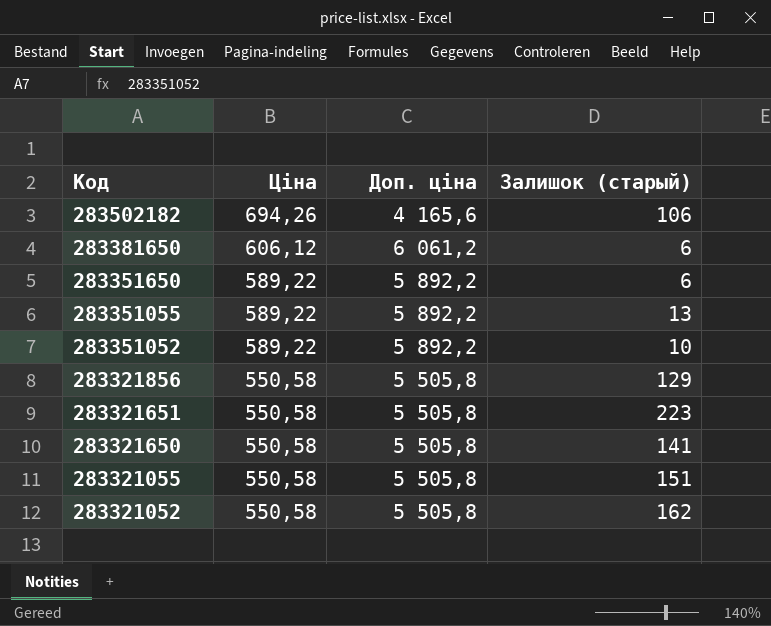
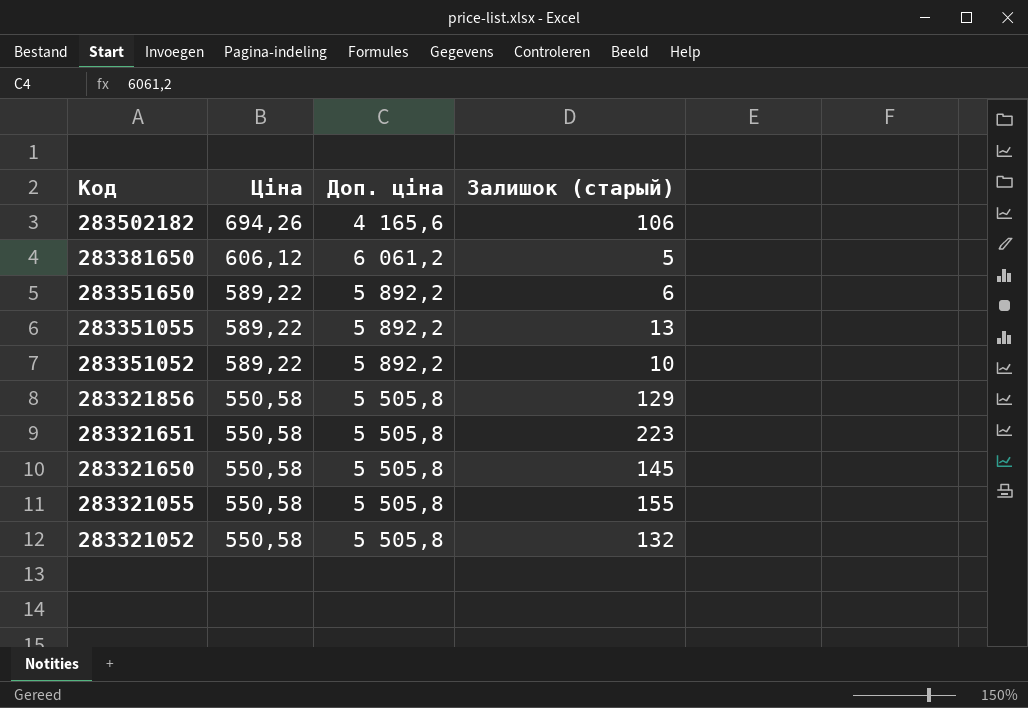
283381650 | Залишок (старый): 6 -> 5
283321650 | Залишок (старый): 141 -> 145
283321055 | Залишок (старый): 151 -> 155
283321052 | Залишок (старый): 162 -> 132

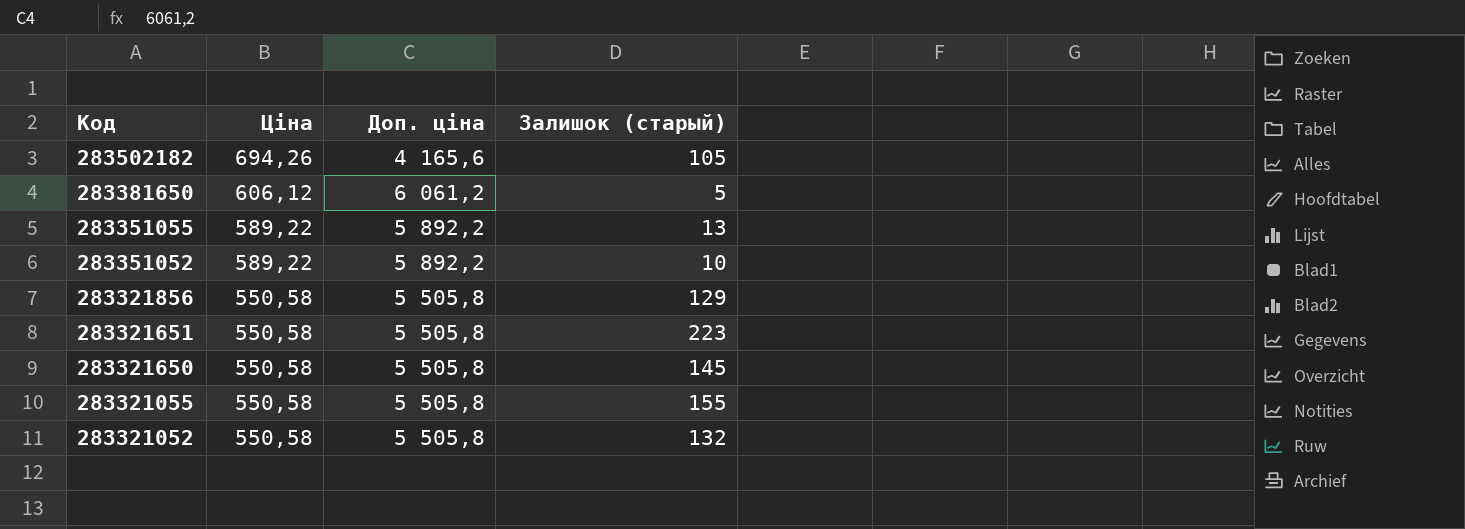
row 283351650: 589,22 | 5 892,2 | 6 -> none
283502182 | Залишок (старый): 106 -> 105

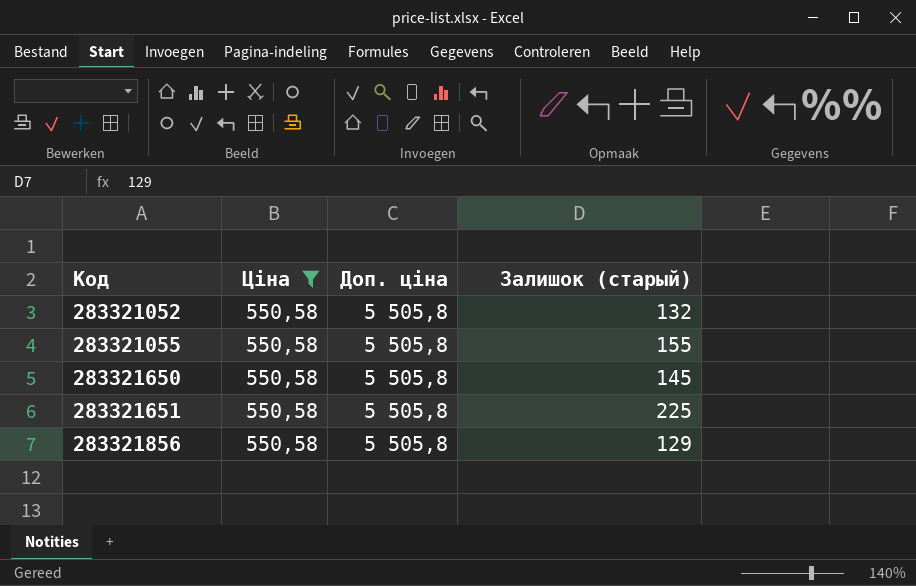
filter: none -> Ціна = 550,58
row order: Код descending -> Код ascending
283321651 | Залишок (старый): 223 -> 225

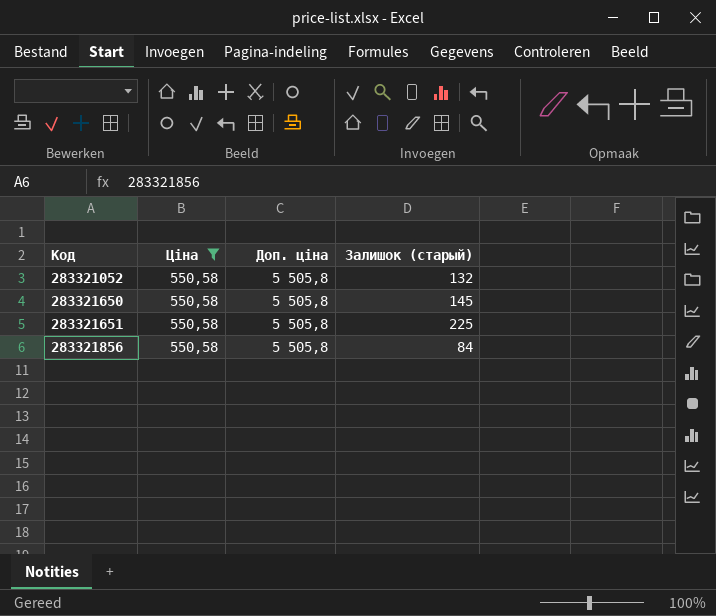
row 283321055: 550,58 | 5 505,8 | 155 -> none
283321856 | Залишок (старый): 129 -> 84

